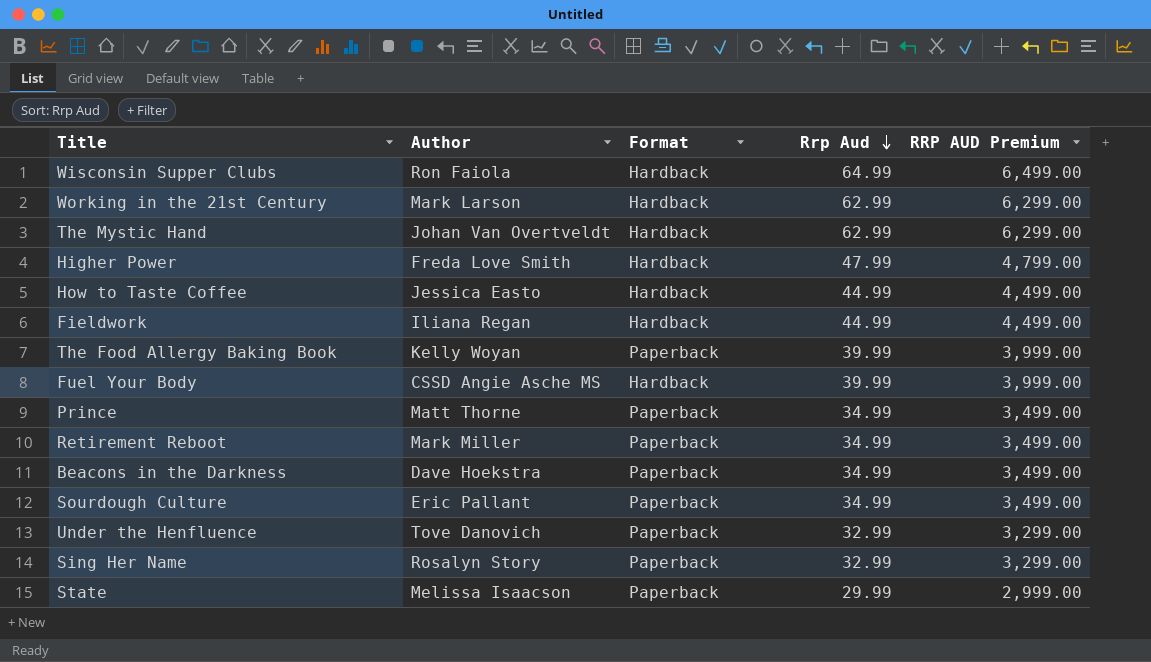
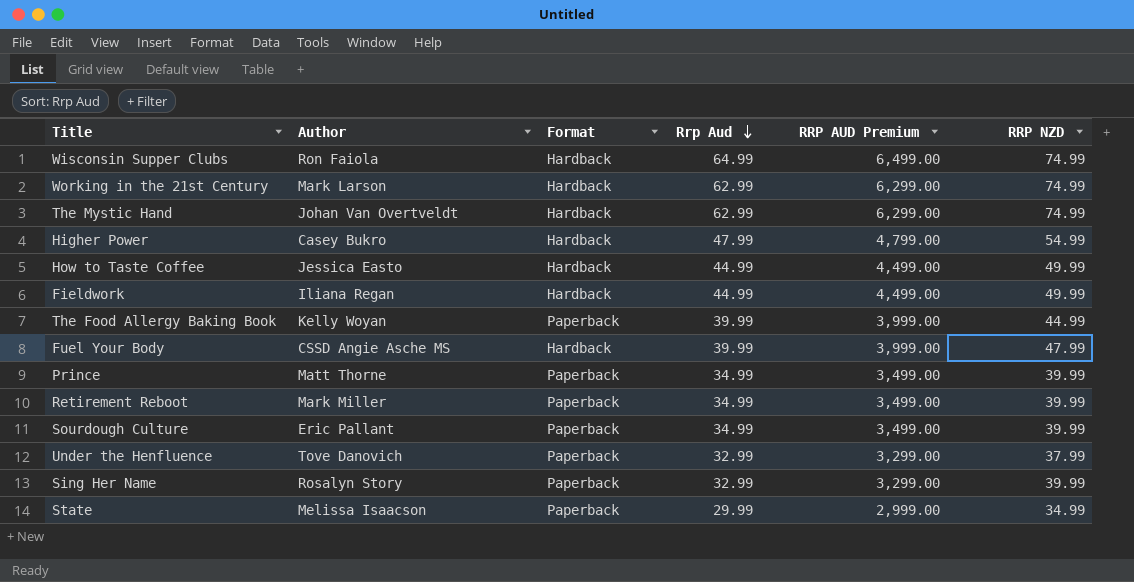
column RRP NZD | position: none -> 6
row Beacons in the Darkness: Dave Hoekstra | Paperback | 34.99 | 3,499.00 -> none
Higher Power | Author: Freda Love Smith -> Casey Bukro

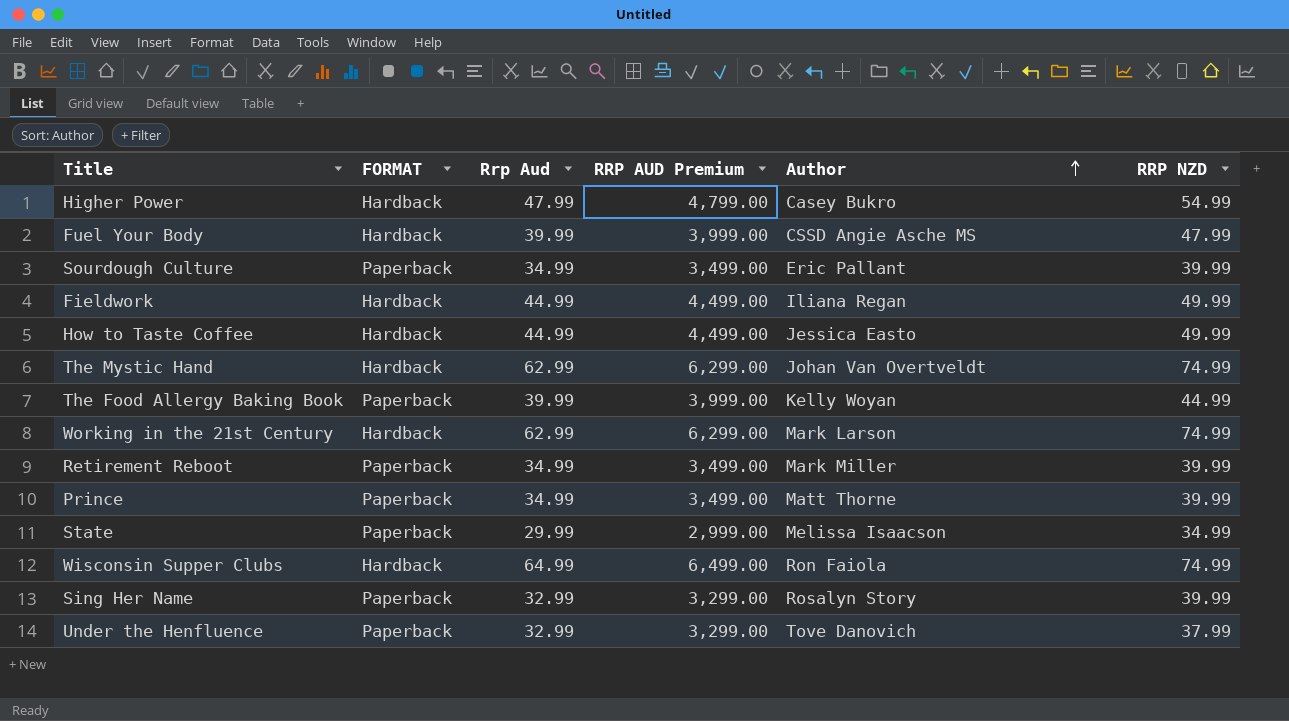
row order: Rrp Aud descending -> Author ascending
column name: Format -> FORMAT
column Author | position: 2 -> 5

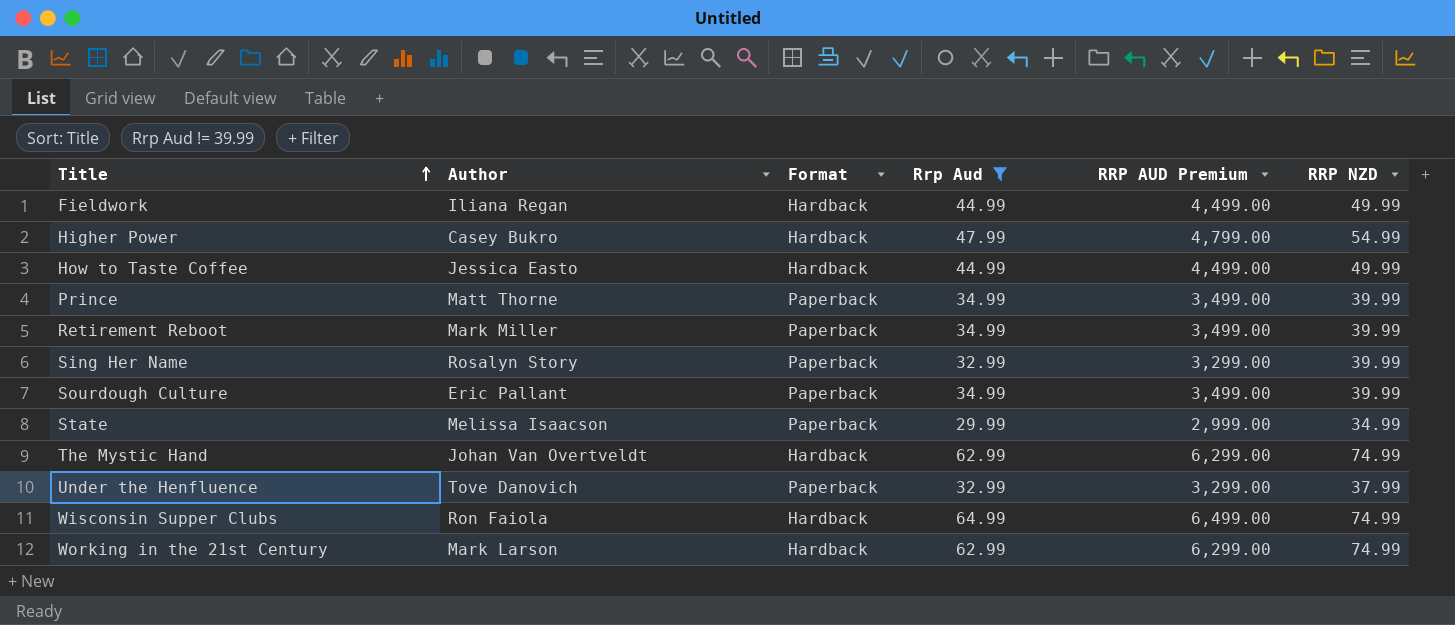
filter: none -> Rrp Aud != 39.99
row order: Author ascending -> Title ascending
column Author | position: 5 -> 2
column name: FORMAT -> Format

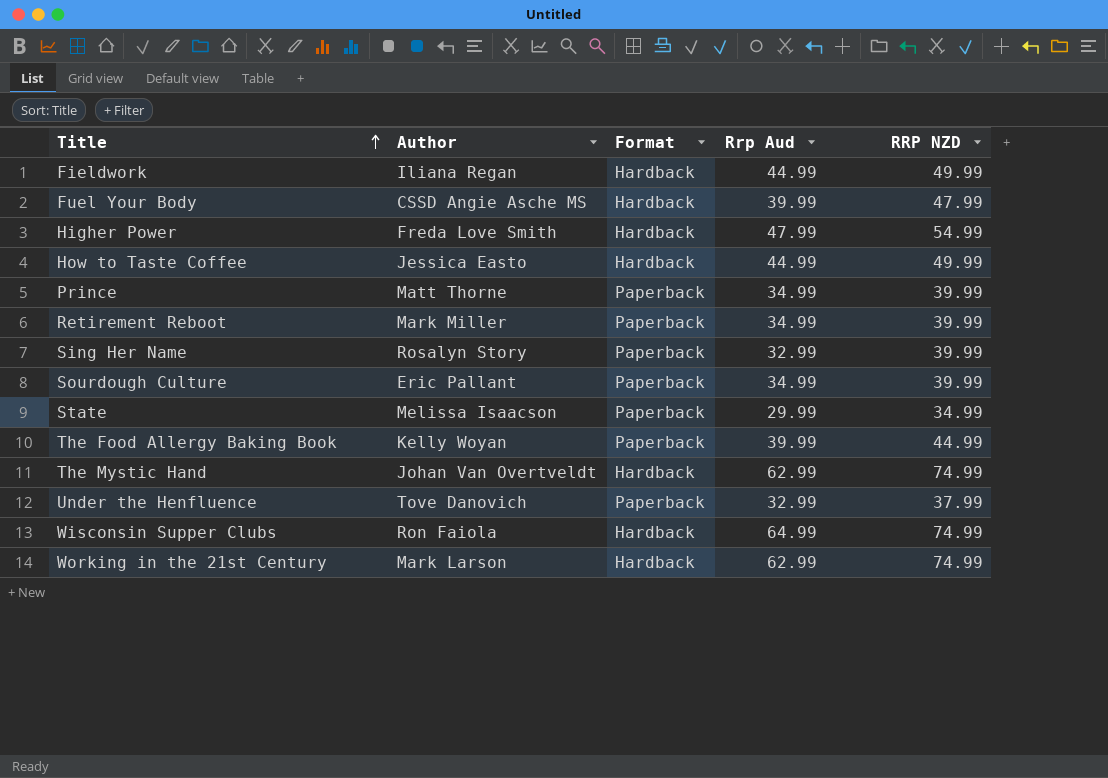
filter: Rrp Aud != 39.99 -> none
column RRP AUD Premium | formula: [Rrp Aud] * 100 -> none
Higher Power | Author: Casey Bukro -> Freda Love Smith

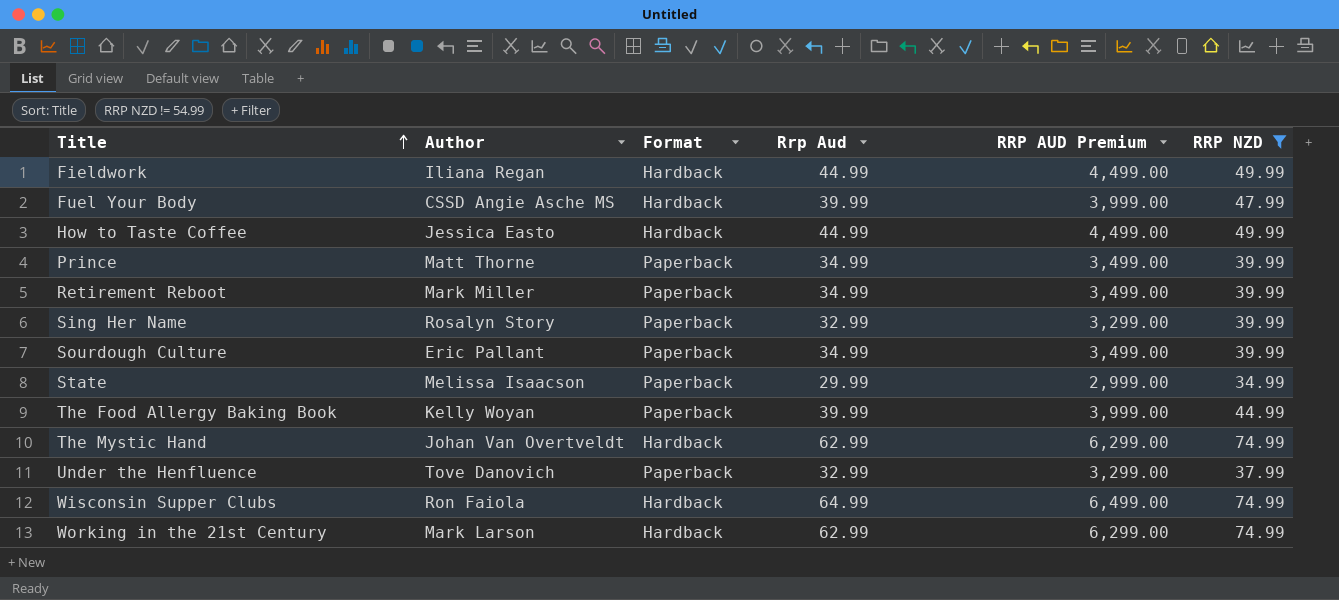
filter: none -> RRP NZD != 54.99
column RRP AUD Premium | formula: none -> [Rrp Aud] * 100

